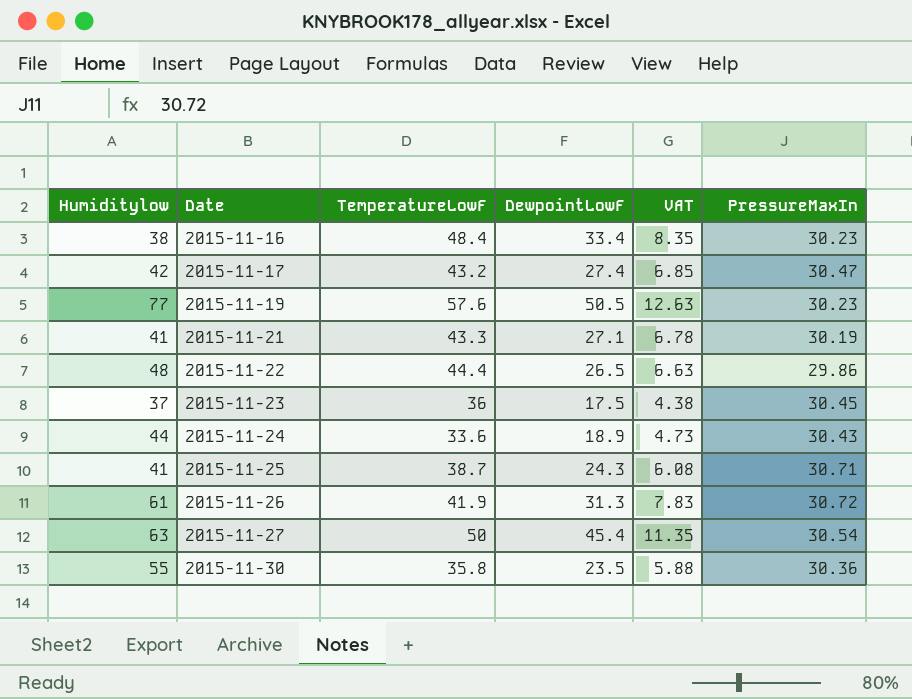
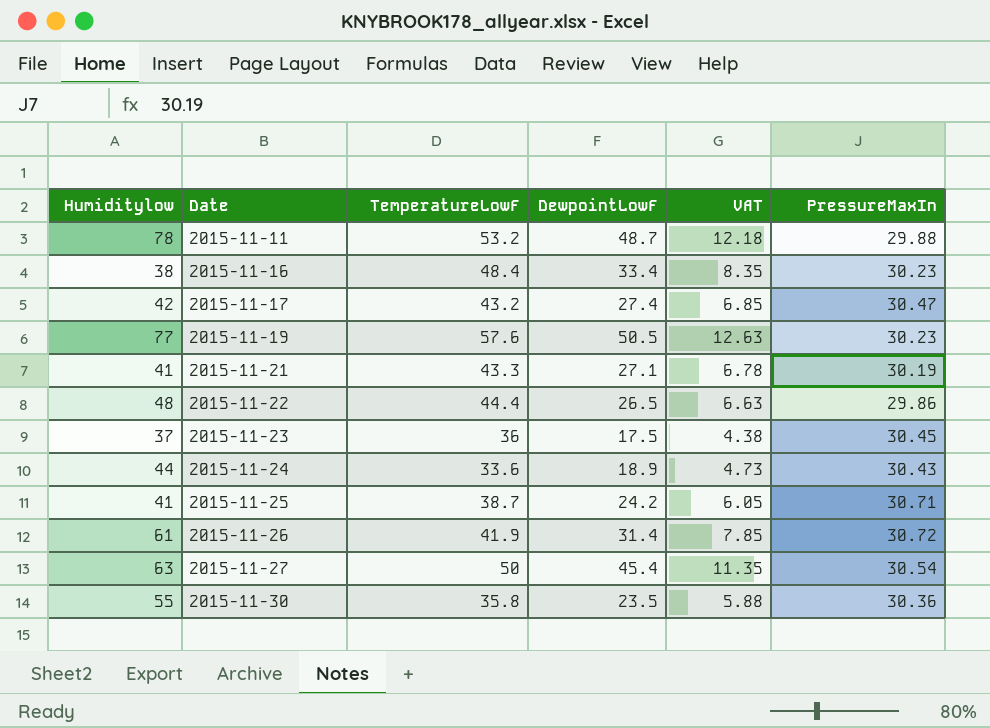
row 2015-11-11: none -> 78 | 53.2 | 48.7 | 12.18 | 29.88
2015-11-25 | DewpointLowF: 24.3 -> 24.2
2015-11-25 | VAT: 6.08 -> 6.05
2015-11-26 | DewpointLowF: 31.3 -> 31.4
2015-11-26 | VAT: 7.83 -> 7.85

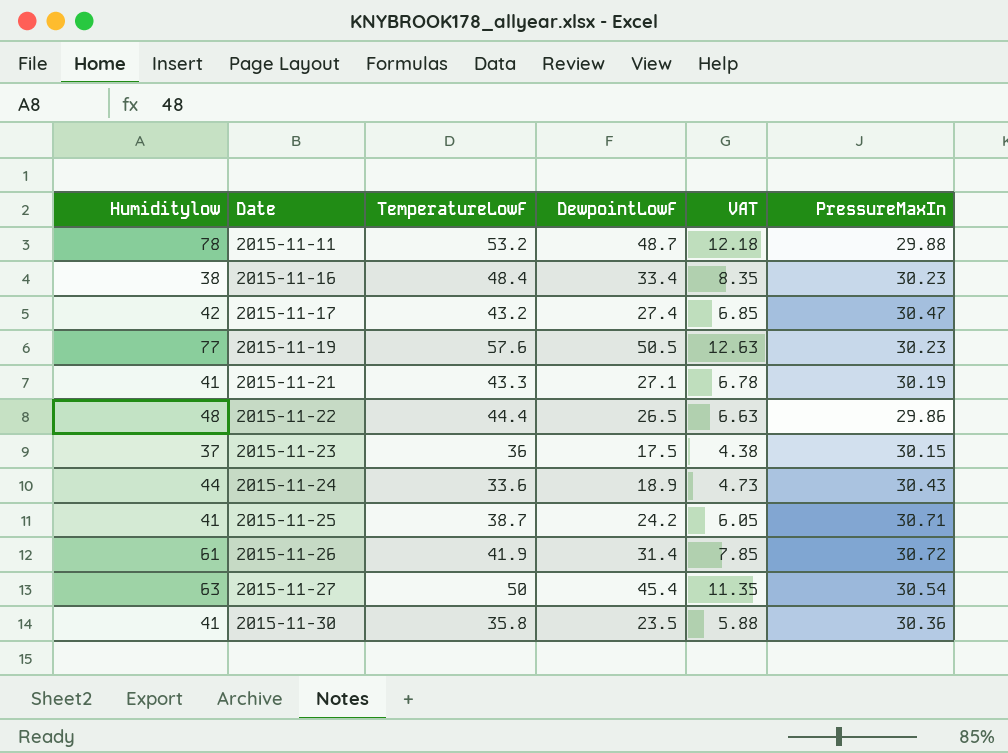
2015-11-23 | PressureMaxIn: 30.45 -> 30.15
2015-11-30 | Humiditylow: 55 -> 41

